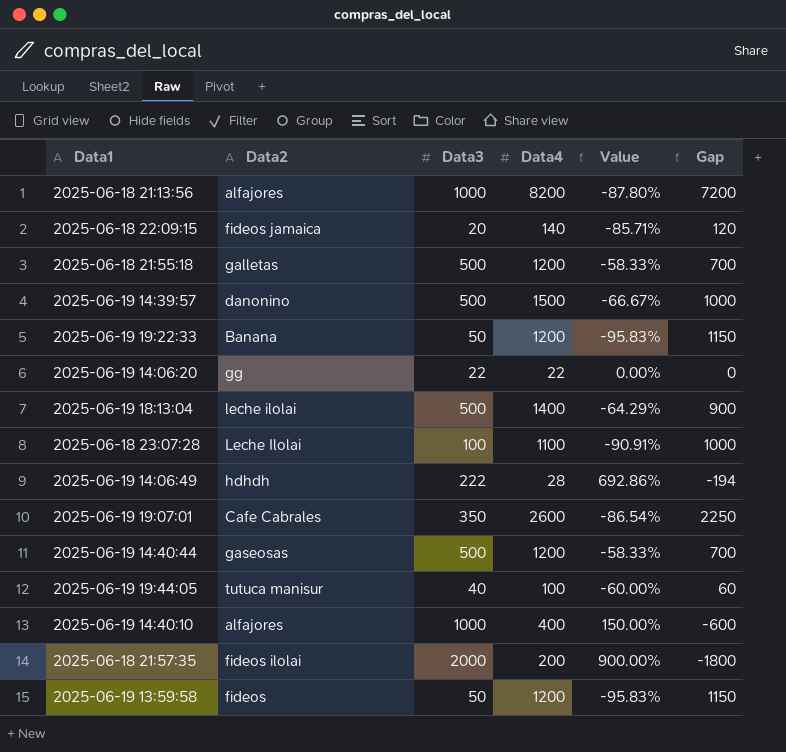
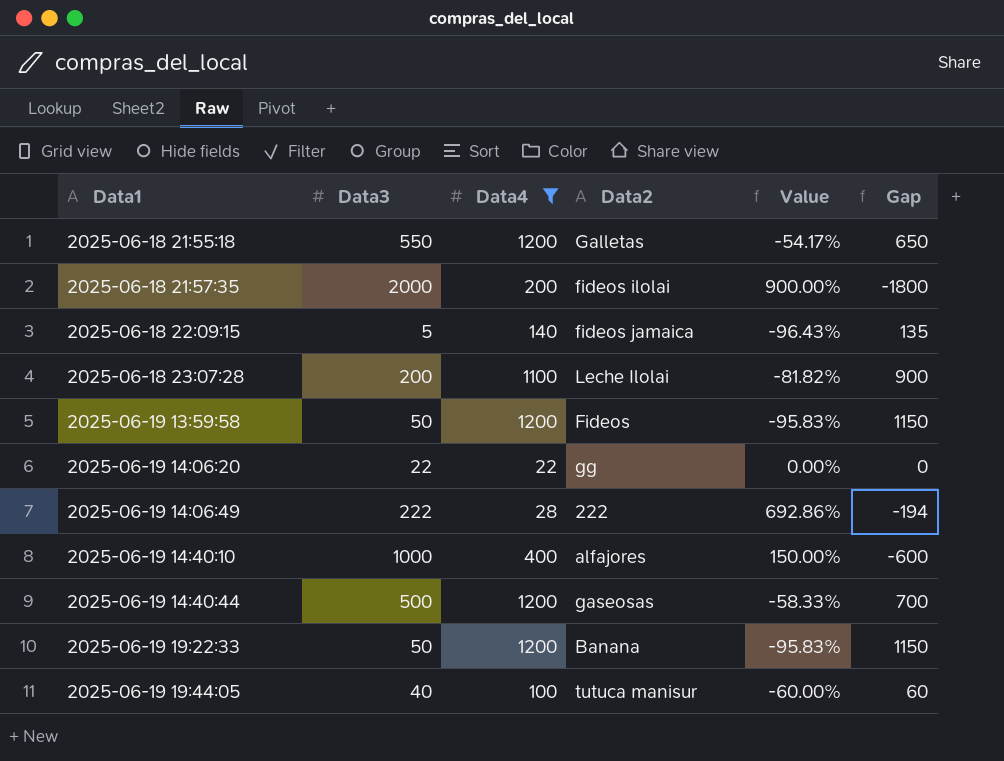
filter: none -> Data4 <= 1200
row order: none -> Data1 ascending
column Data2 | position: 2 -> 4
2025-06-18 21:55:18 | Data3: 500 -> 550
2025-06-18 21:55:18 | Data2: galletas -> Galletas
2025-06-18 21:55:18 | Value: -58.33% -> -54.17%
2025-06-18 21:55:18 | Gap: 700 -> 650
2025-06-18 22:09:15 | Data3: 20 -> 5
2025-06-18 22:09:15 | Value: -85.71% -> -96.43%
2025-06-18 22:09:15 | Gap: 120 -> 135
2025-06-18 23:07:28 | Data3: 100 -> 200
2025-06-18 23:07:28 | Value: -90.91% -> -81.82%
2025-06-18 23:07:28 | Gap: 1000 -> 900
2025-06-19 13:59:58 | Data2: fideos -> Fideos
2025-06-19 14:06:49 | Data2: hdhdh -> 222

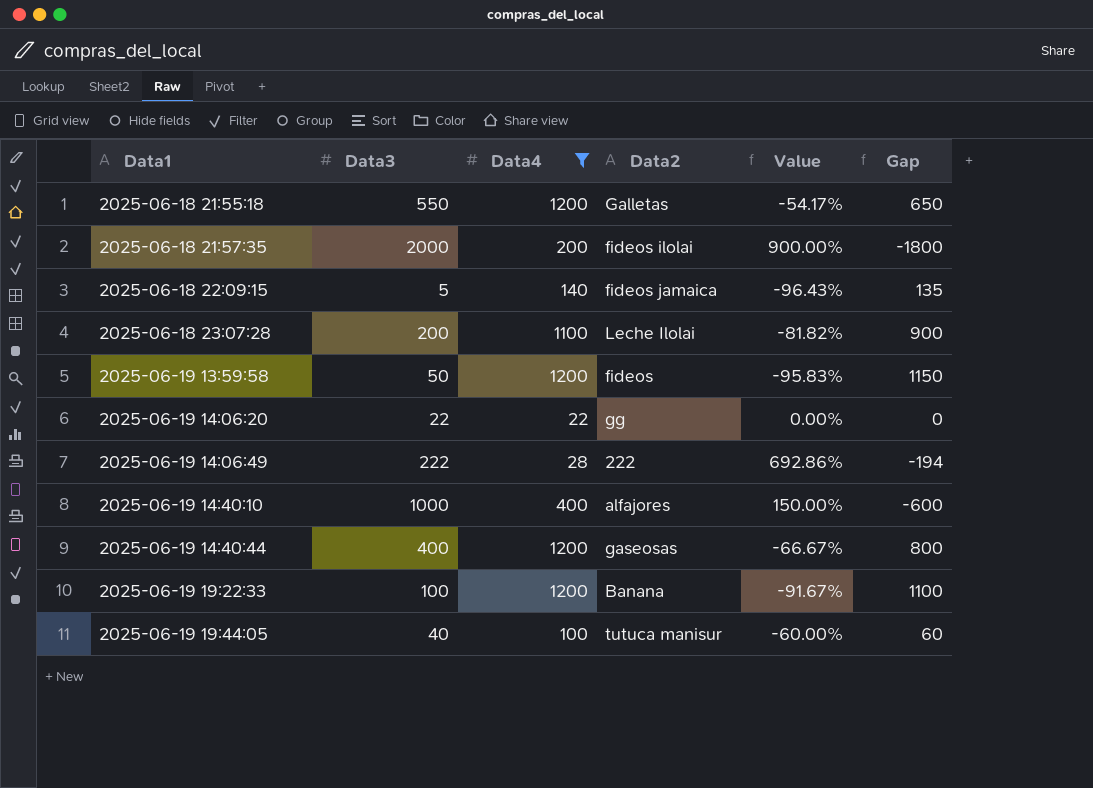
2025-06-19 13:59:58 | Data2: Fideos -> fideos
2025-06-19 14:40:44 | Data3: 500 -> 400
2025-06-19 14:40:44 | Value: -58.33% -> -66.67%
2025-06-19 14:40:44 | Gap: 700 -> 800
2025-06-19 19:22:33 | Data3: 50 -> 100
2025-06-19 19:22:33 | Value: -95.83% -> -91.67%
2025-06-19 19:22:33 | Gap: 1150 -> 1100

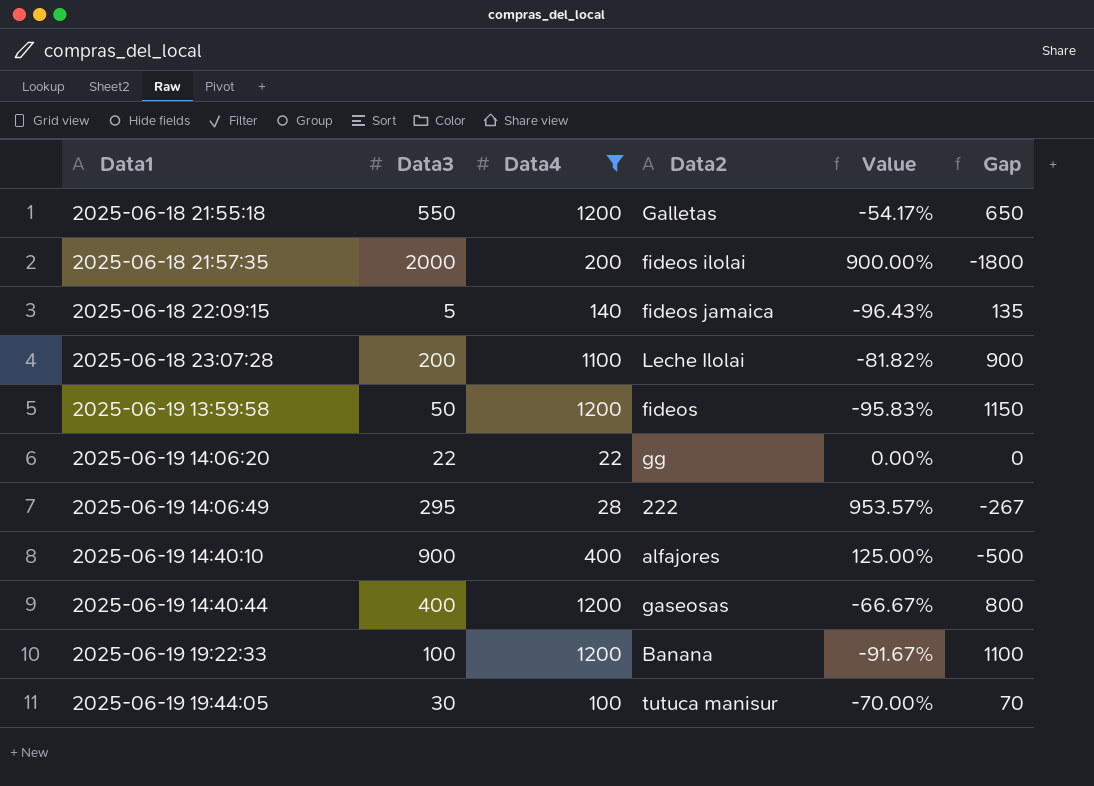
2025-06-19 14:06:49 | Data3: 222 -> 295
2025-06-19 14:06:49 | Value: 692.86% -> 953.57%
2025-06-19 14:06:49 | Gap: -194 -> -267
2025-06-19 14:40:10 | Data3: 1000 -> 900
2025-06-19 14:40:10 | Value: 150.00% -> 125.00%
2025-06-19 14:40:10 | Gap: -600 -> -500
2025-06-19 19:44:05 | Data3: 40 -> 30
2025-06-19 19:44:05 | Value: -60.00% -> -70.00%
2025-06-19 19:44:05 | Gap: 60 -> 70

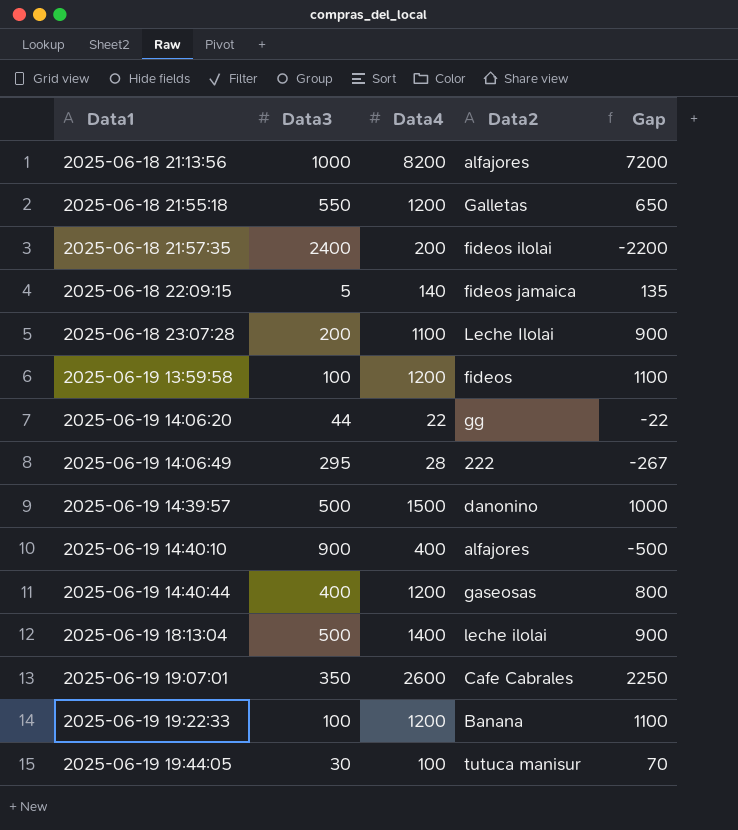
filter: Data4 <= 1200 -> none
column Value | formula: ([Data3] - [Data4]) / [Data4] -> none
2025-06-18 21:57:35 | Data3: 2000 -> 2400
2025-06-18 21:57:35 | Gap: -1800 -> -2200
2025-06-19 13:59:58 | Data3: 50 -> 100
2025-06-19 13:59:58 | Gap: 1150 -> 1100
2025-06-19 14:06:20 | Data3: 22 -> 44
2025-06-19 14:06:20 | Gap: 0 -> -22

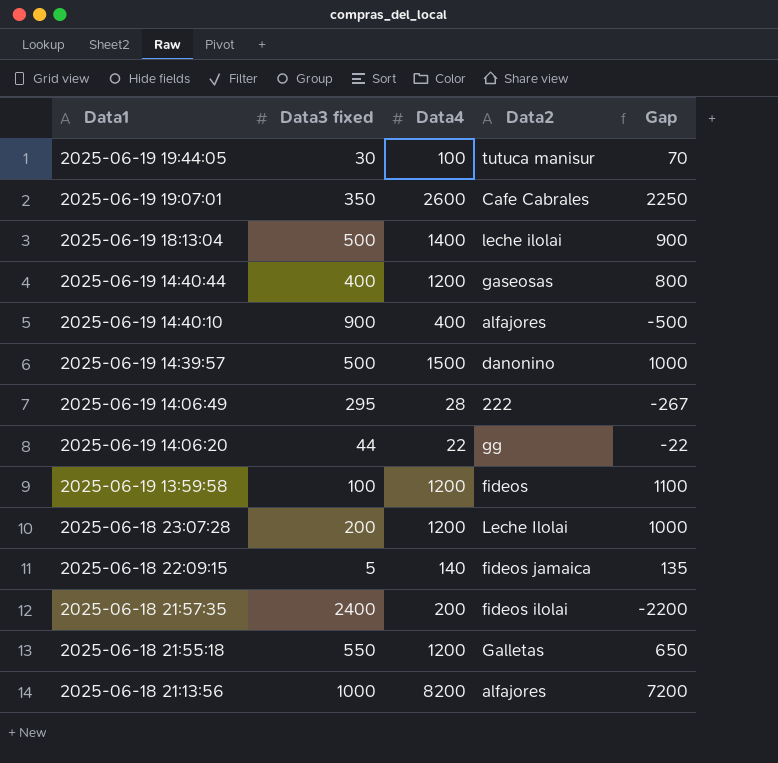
row order: Data1 ascending -> Data1 descending
column name: Data3 -> Data3 fixed
row 2025-06-19 19:22:33: 100 | 1200 | Banana | 1100 -> none
2025-06-18 23:07:28 | Data4: 1100 -> 1200
2025-06-18 23:07:28 | Gap: 900 -> 1000

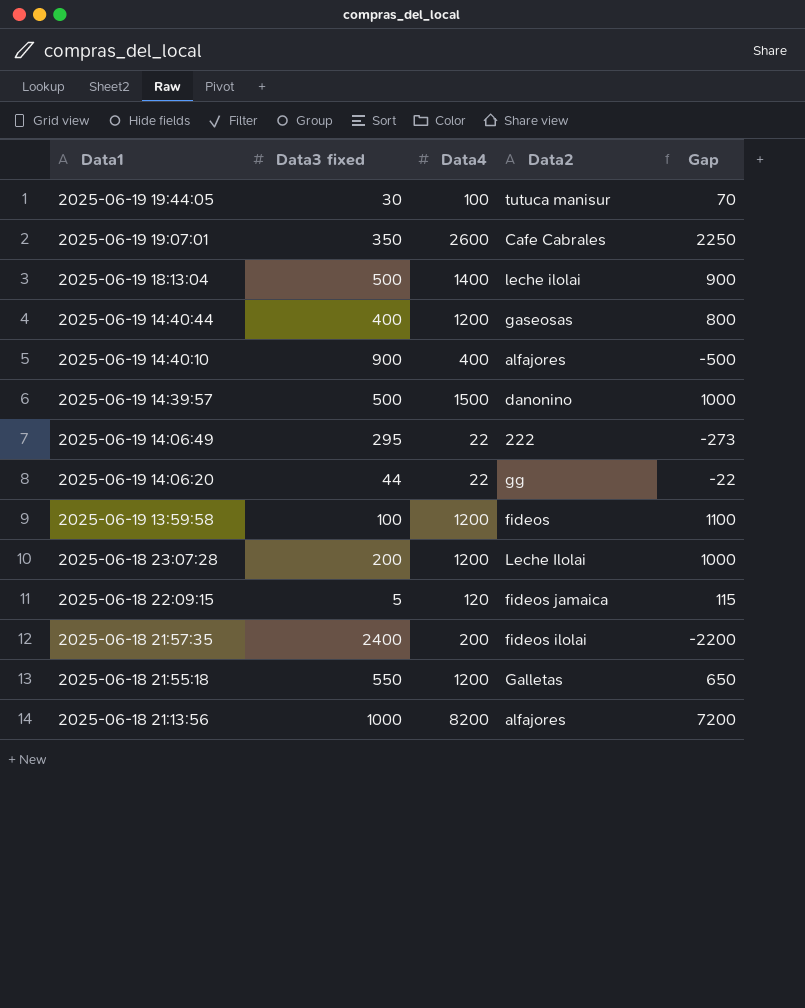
2025-06-19 14:06:49 | Data4: 28 -> 22
2025-06-19 14:06:49 | Gap: -267 -> -273
2025-06-18 22:09:15 | Data4: 140 -> 120
2025-06-18 22:09:15 | Gap: 135 -> 115

